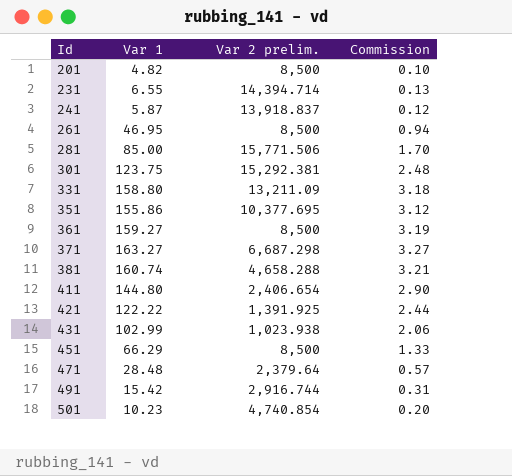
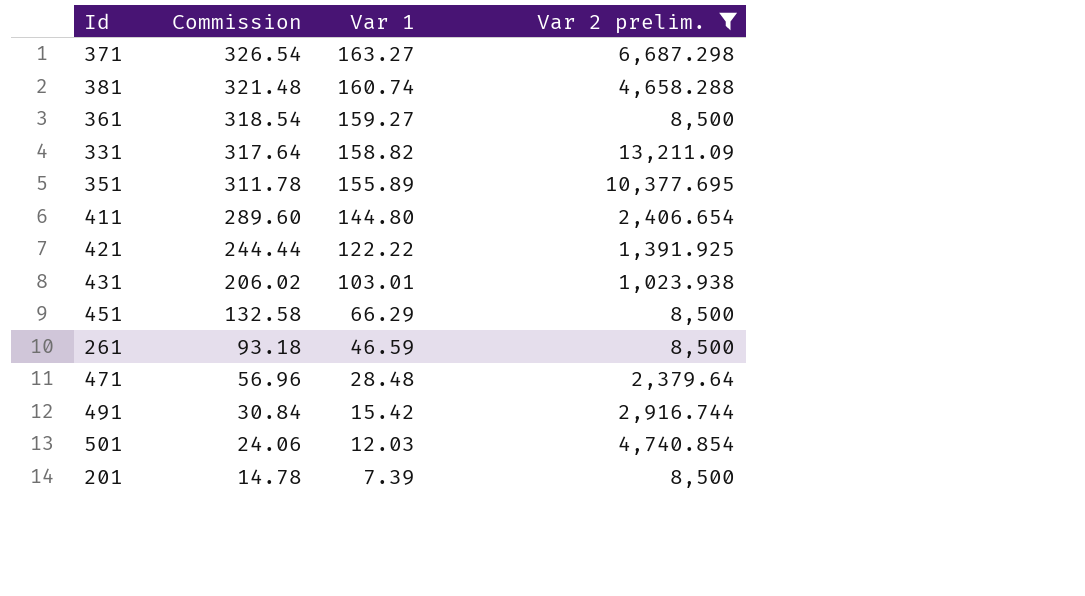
filter: none -> Var 2 prelim. <= 13,211.09
row order: Id ascending -> Commission descending
column Commission | formula: [Var 1] * 0.02 -> [Var 1] * 2
column Commission | position: 4 -> 2
331 | Var 1: 158.80 -> 158.82
351 | Var 1: 155.86 -> 155.89
431 | Var 1: 102.99 -> 103.01
261 | Var 1: 46.95 -> 46.59
501 | Var 1: 10.23 -> 12.03
201 | Var 1: 4.82 -> 7.39

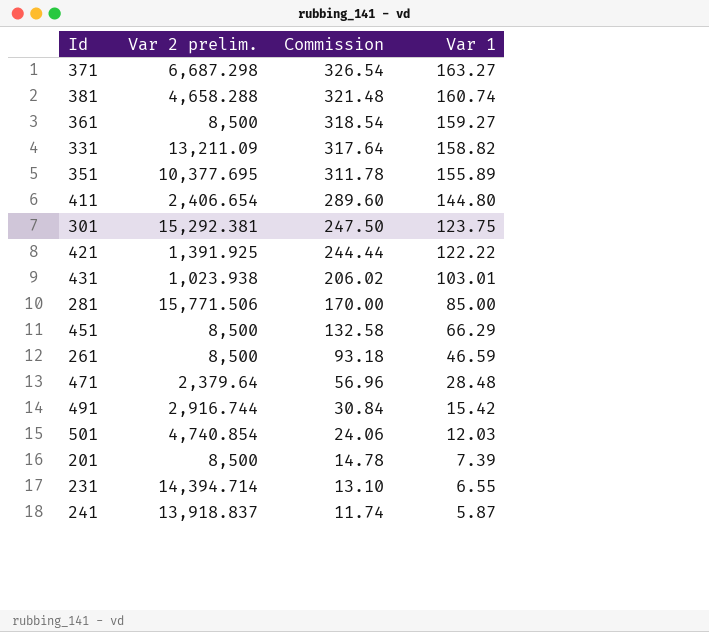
filter: Var 2 prelim. <= 13,211.09 -> none
column Var 2 prelim. | position: 4 -> 2

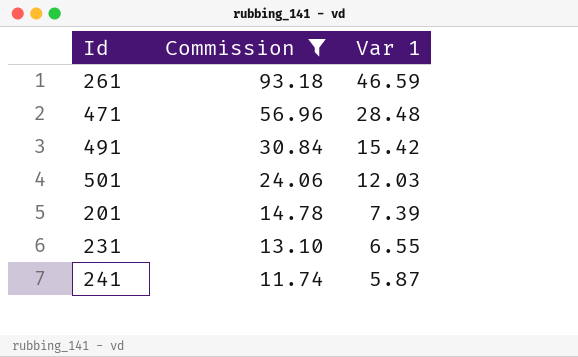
filter: none -> Commission <= 93.18
column Var 2 prelim. | position: 2 -> none

